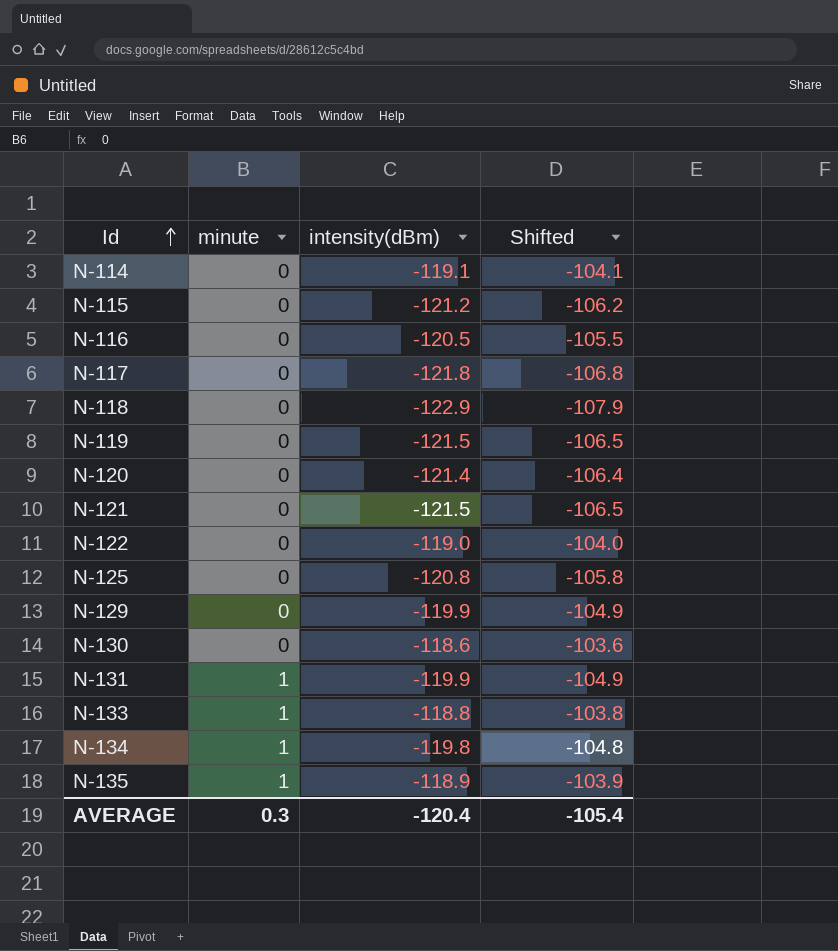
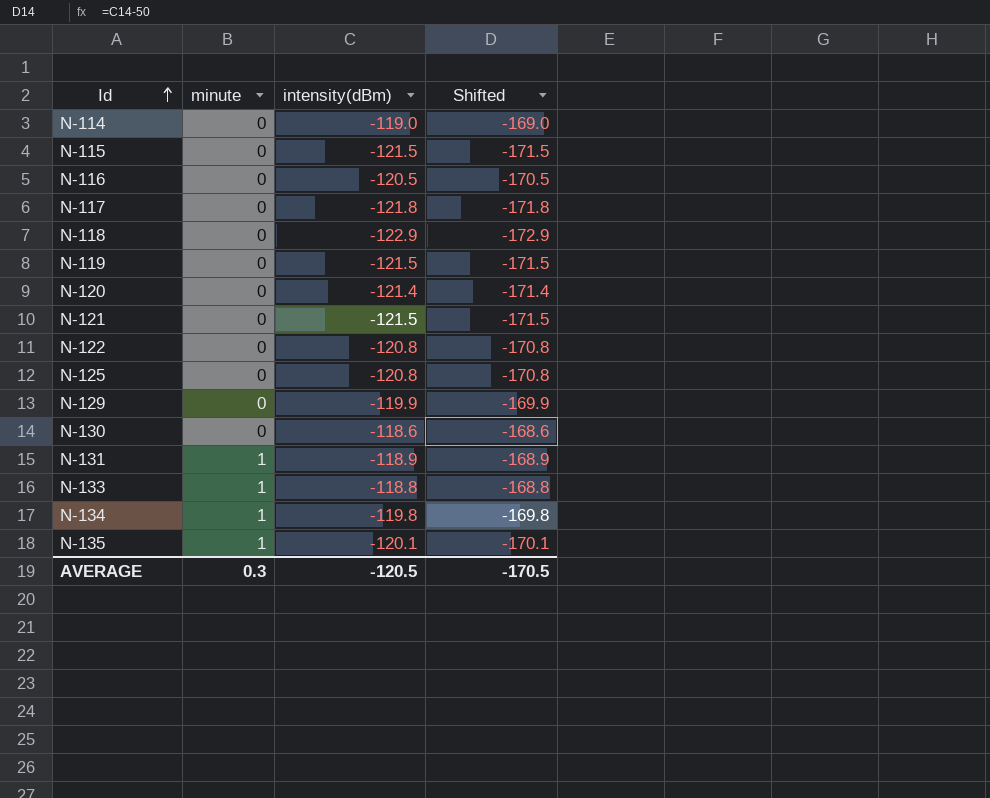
column Shifted | formula: [intensity(dBm)] + 15 -> [intensity(dBm)] - 50
N-114 | intensity(dBm): -119.1 -> -119.0
N-115 | intensity(dBm): -121.2 -> -121.5
N-122 | intensity(dBm): -119.0 -> -120.8
N-131 | intensity(dBm): -119.9 -> -118.9
N-135 | intensity(dBm): -118.9 -> -120.1
AVERAGE | intensity(dBm): -120.4 -> -120.5
AVERAGE | Shifted: -105.4 -> -170.5

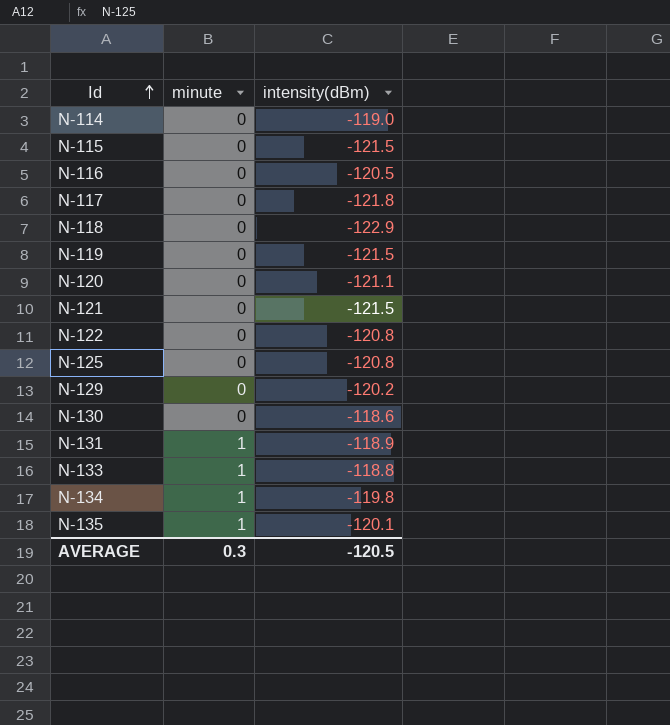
column Shifted | formula: [intensity(dBm)] - 50 -> none
N-120 | intensity(dBm): -121.4 -> -121.1
N-129 | intensity(dBm): -119.9 -> -120.2

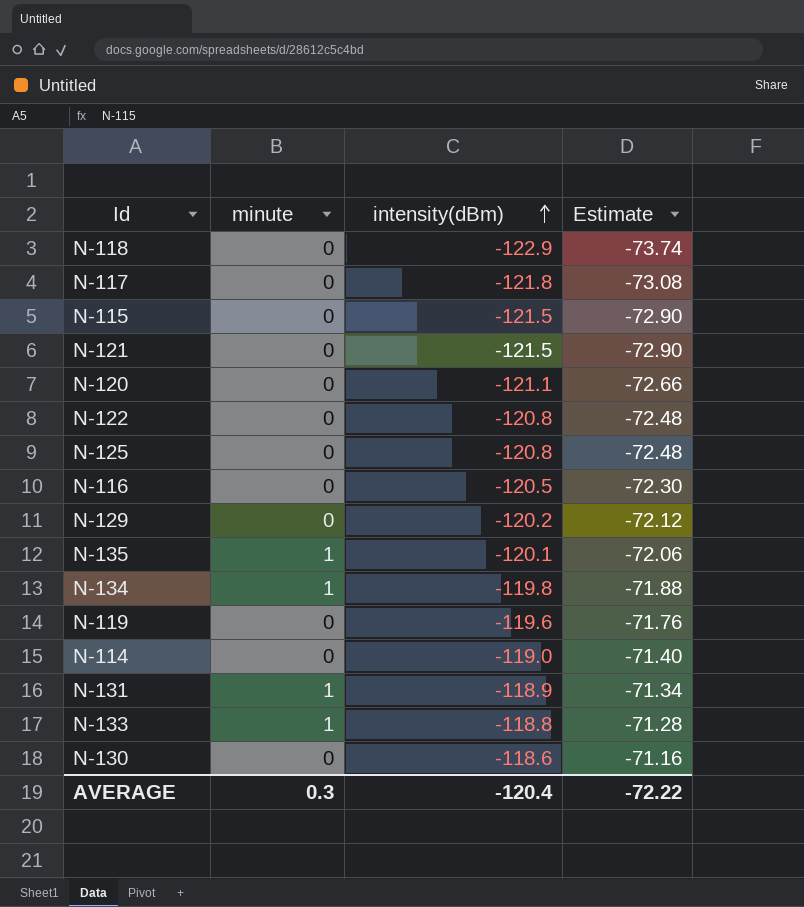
row order: Id ascending -> intensity(dBm) ascending
column Estimate | formula: none -> [intensity(dBm)] * 0.6
N-119 | intensity(dBm): -121.5 -> -119.6
AVERAGE | intensity(dBm): -120.5 -> -120.4

